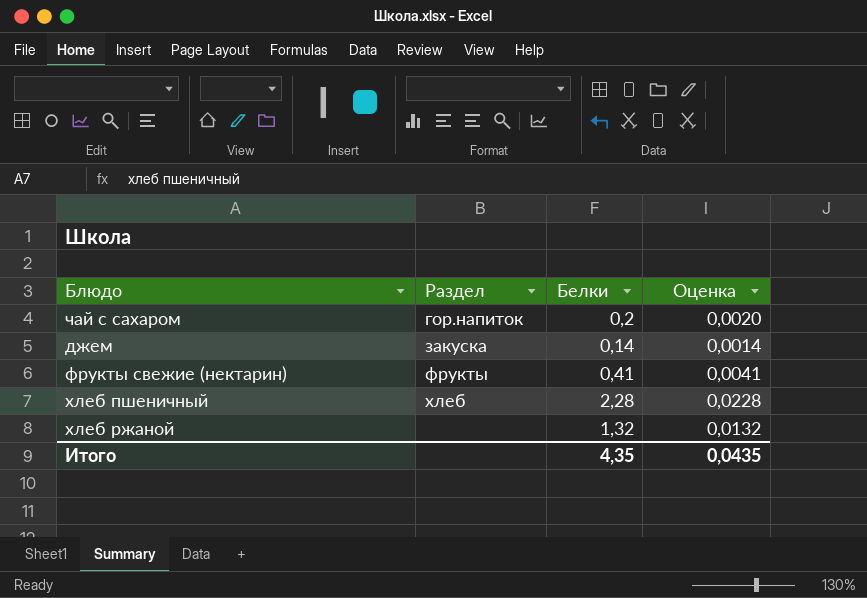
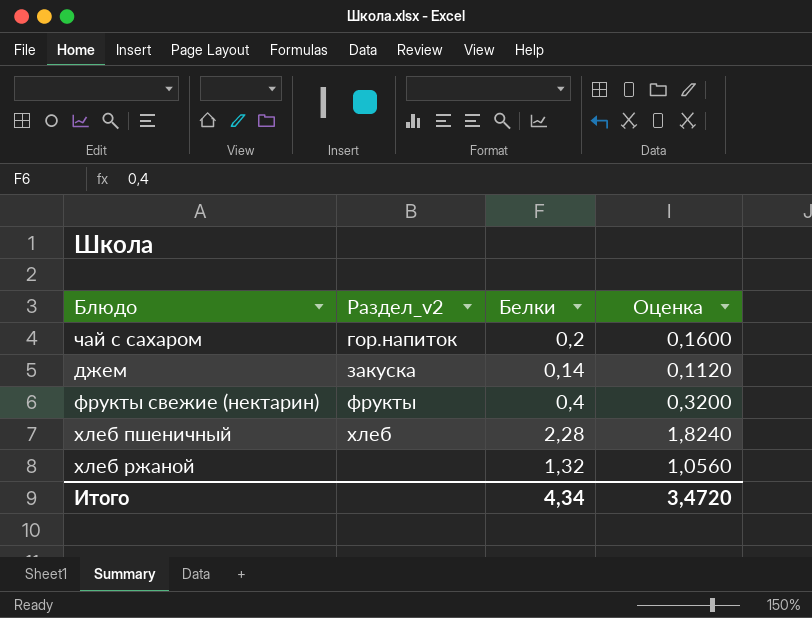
column name: Раздел -> Раздел_v2
column Оценка | formula: [Белки] * 0,01 -> [Белки] * 0,8
фрукты свежие (нектарин) | Белки: 0,41 -> 0,4
Итого | Белки: 4,35 -> 4,34
Итого | Оценка: 0,0435 -> 3,4720

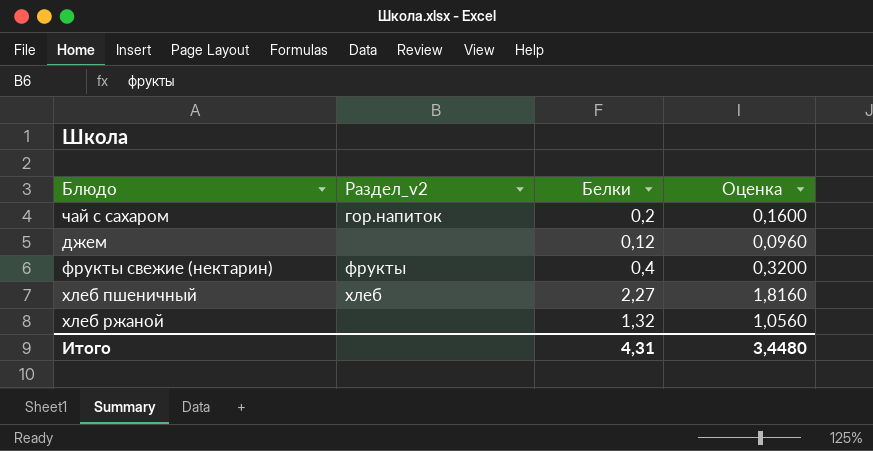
джем | Раздел_v2: закуска -> none
джем | Белки: 0,14 -> 0,12
джем | Оценка: 0,1120 -> 0,0960
хлеб пшеничный | Белки: 2,28 -> 2,27
хлеб пшеничный | Оценка: 1,8240 -> 1,8160
Итого | Белки: 4,34 -> 4,31
Итого | Оценка: 3,4720 -> 3,4480

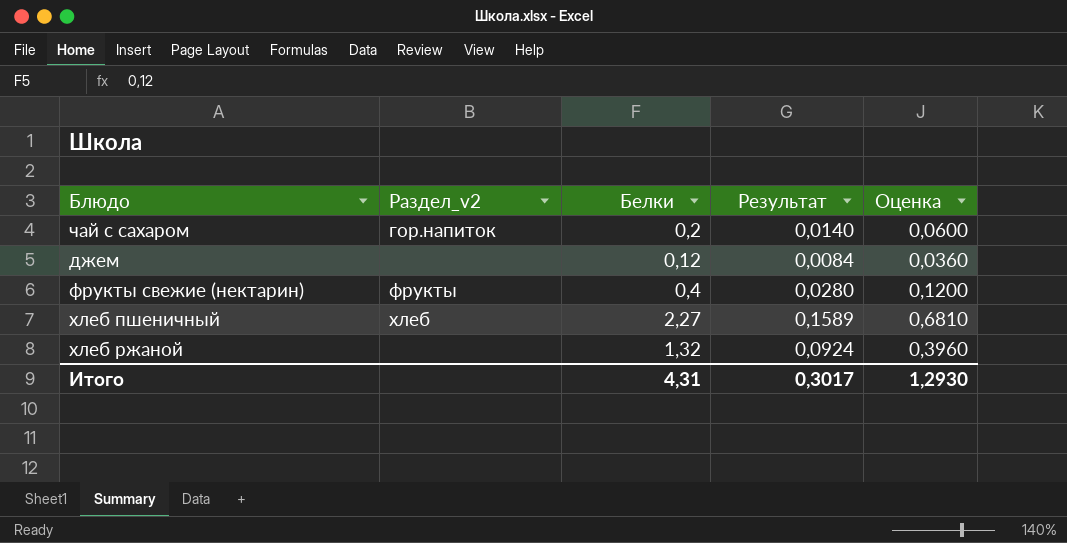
column Результат | formula: none -> [Белки] * 0,07
column Оценка | formula: [Белки] * 0,8 -> [Белки] * 0,3
Итого | Оценка: 3,4480 -> 1,2930

